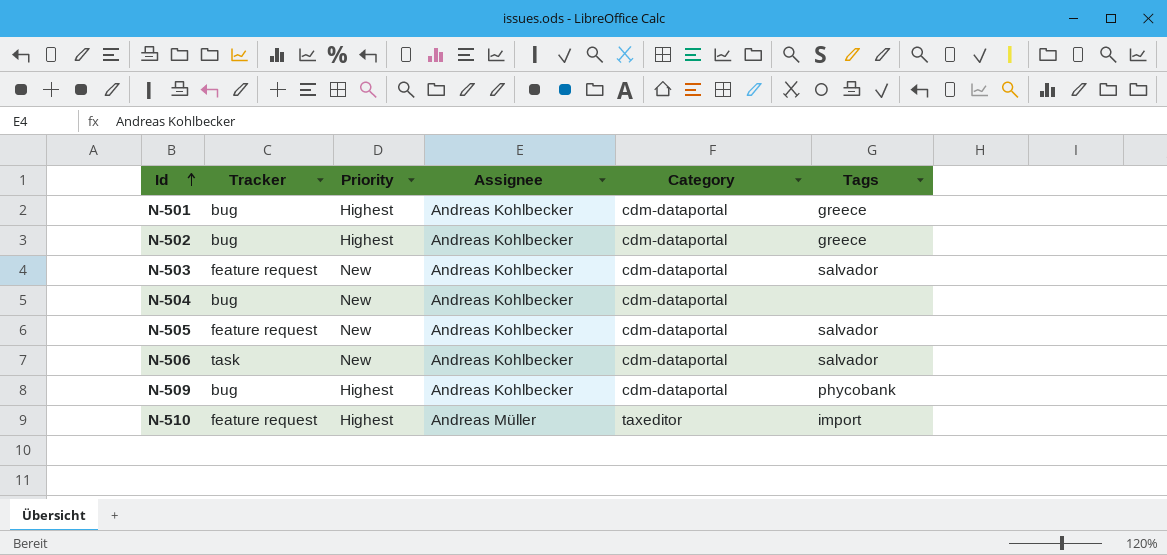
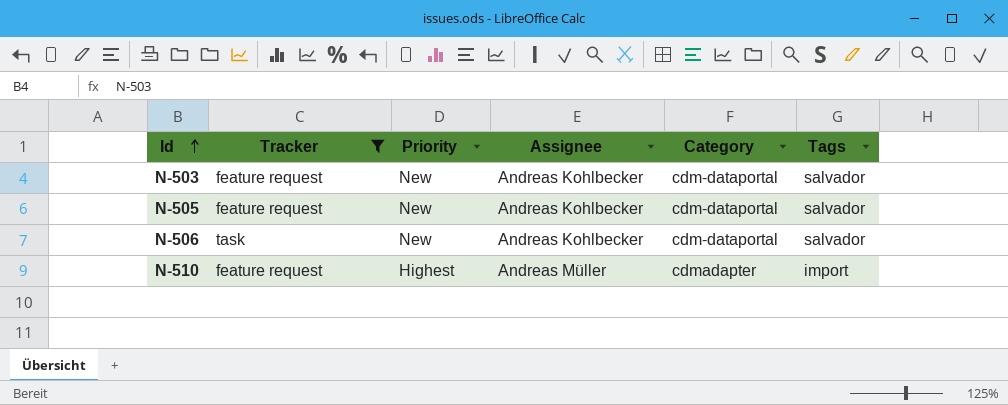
filter: none -> Tracker != bug
N-510 | Category: taxeditor -> cdmadapter

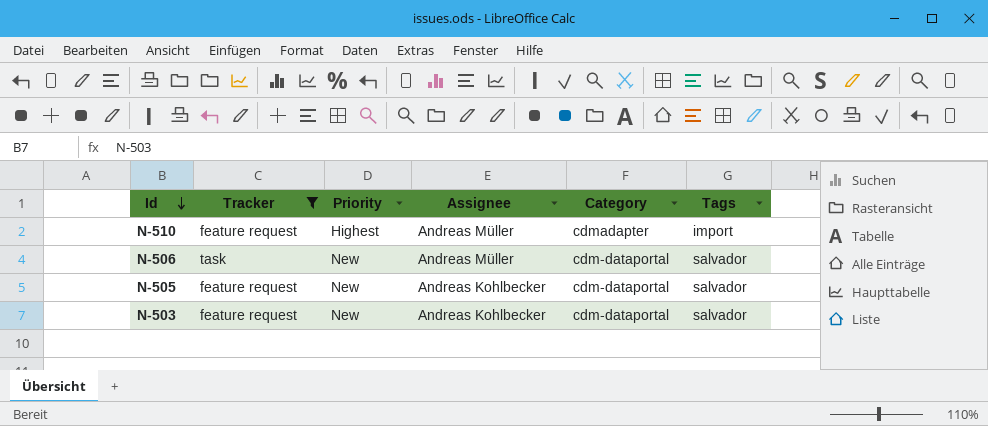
row order: Id ascending -> Id descending
N-506 | Assignee: Andreas Kohlbecker -> Andreas Müller

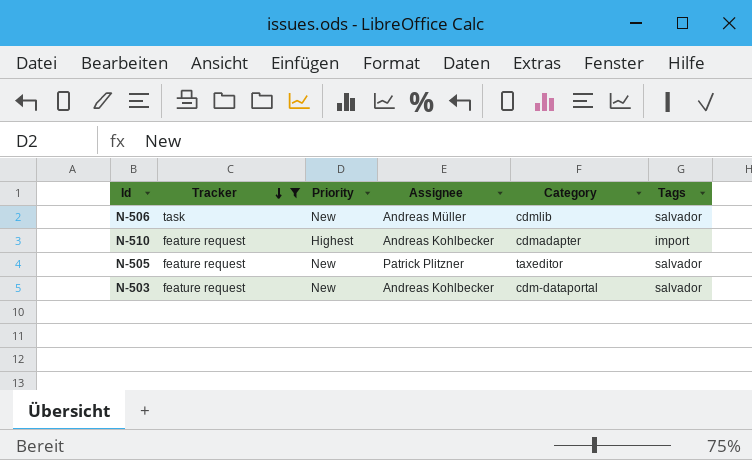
row order: Id descending -> Tracker descending
N-506 | Category: cdm-dataportal -> cdmlib
N-510 | Assignee: Andreas Müller -> Andreas Kohlbecker
N-505 | Assignee: Andreas Kohlbecker -> Patrick Plitzner
N-505 | Category: cdm-dataportal -> taxeditor

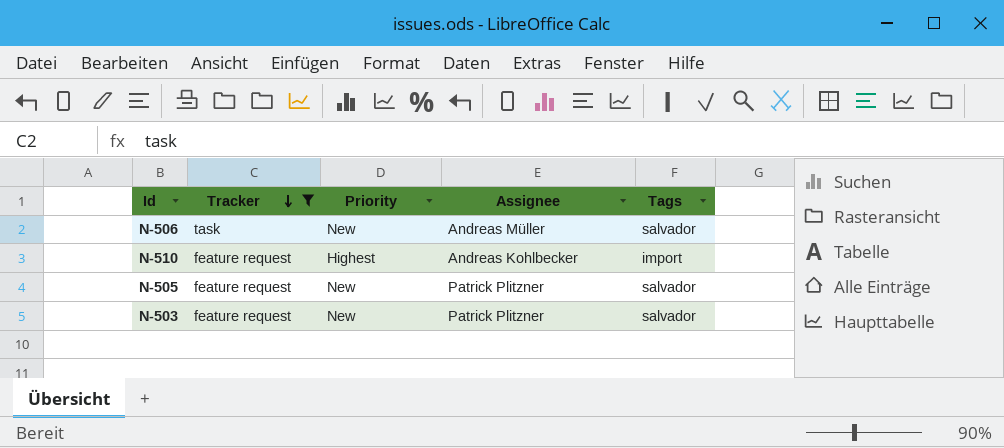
column Category | position: 5 -> none
N-503 | Assignee: Andreas Kohlbecker -> Patrick Plitzner

